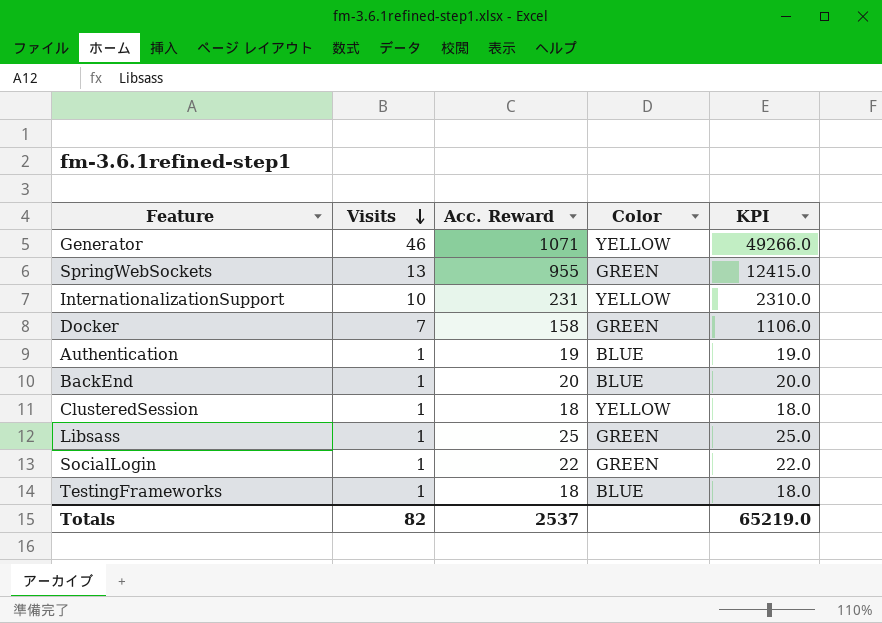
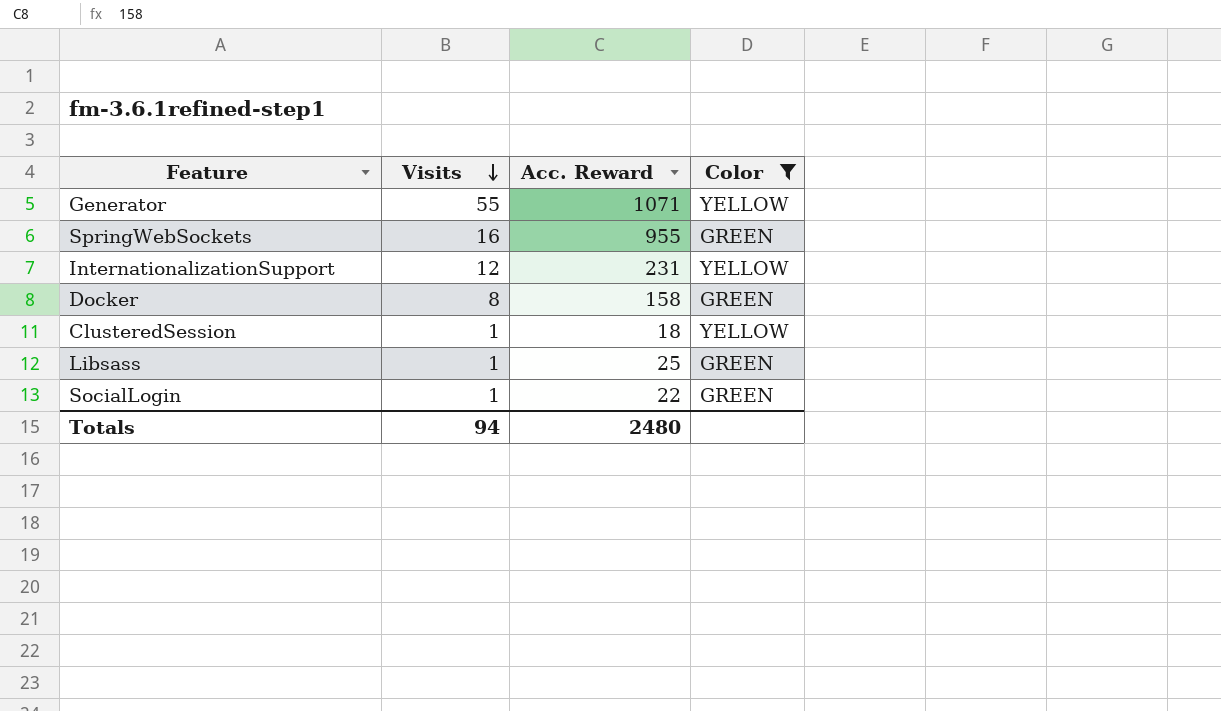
filter: none -> Color != BLUE
column KPI | formula: [Visits] * [Acc. Reward] -> none
Generator | Visits: 46 -> 55
SpringWebSockets | Visits: 13 -> 16
InternationalizationSupport | Visits: 10 -> 12
Docker | Visits: 7 -> 8
Totals | Visits: 82 -> 94
Totals | Acc. Reward: 2537 -> 2480

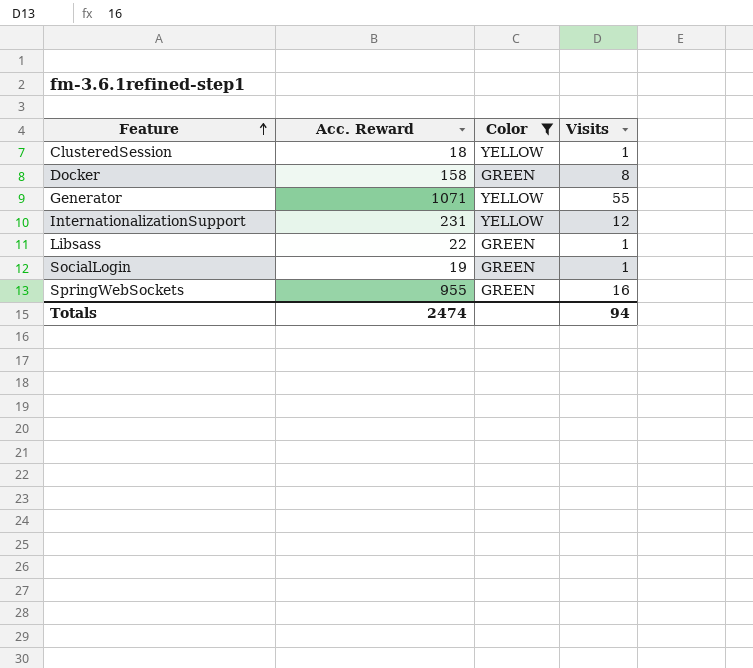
row order: Visits descending -> Feature ascending
column Visits | position: 2 -> 4
Libsass | Acc. Reward: 25 -> 22
SocialLogin | Acc. Reward: 22 -> 19
Totals | Acc. Reward: 2480 -> 2474

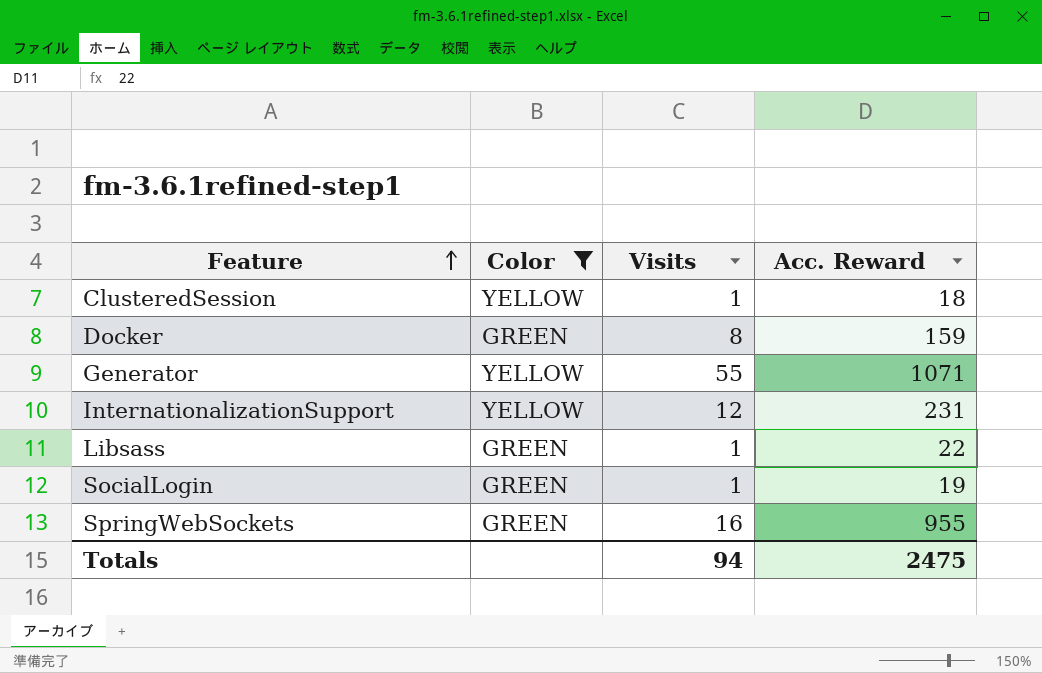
column Acc. Reward | position: 2 -> 4
Docker | Acc. Reward: 158 -> 159
Totals | Acc. Reward: 2474 -> 2475

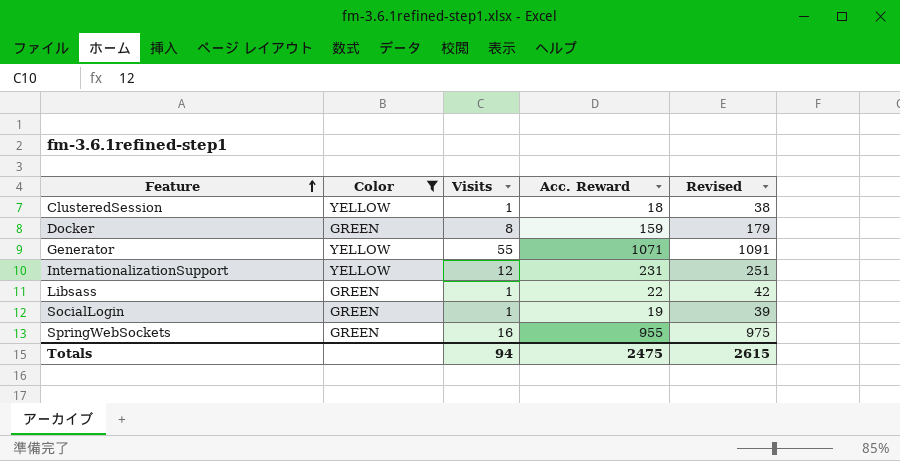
column Revised | formula: none -> [Acc. Reward] + 20

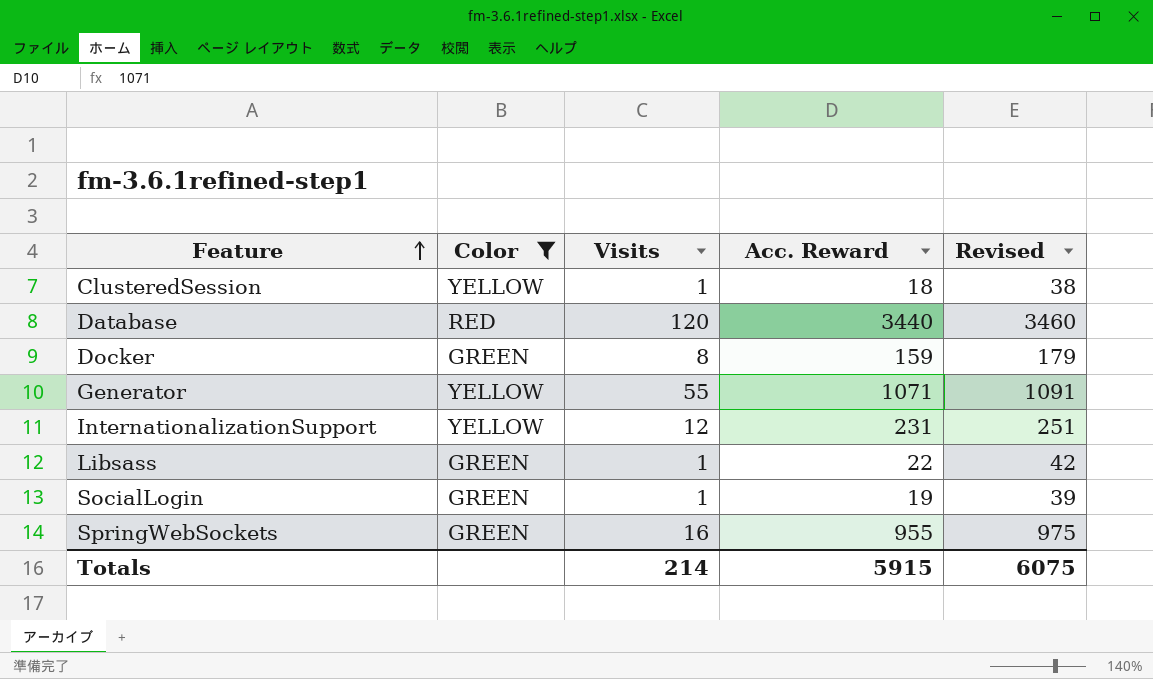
row Database: none -> RED | 120 | 3440 | 3460
Totals | Visits: 94 -> 214
Totals | Acc. Reward: 2475 -> 5915
Totals | Revised: 2615 -> 6075

